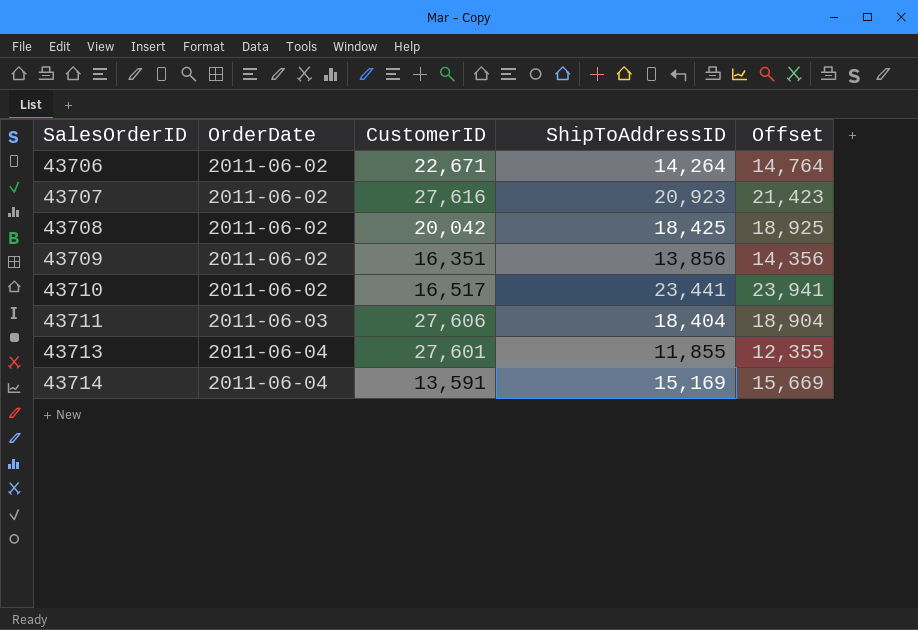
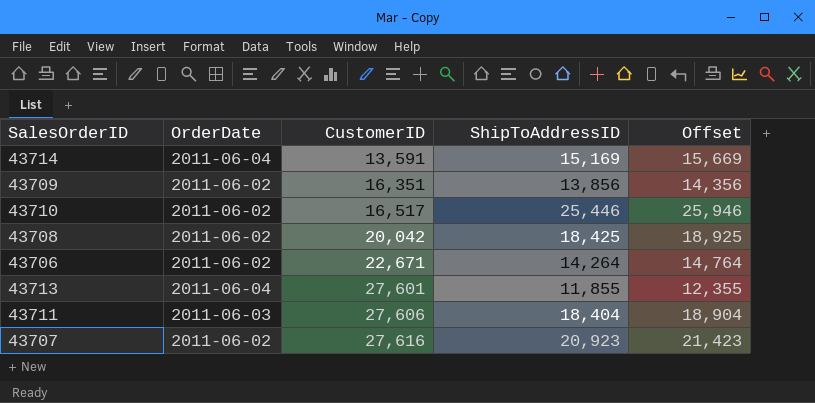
row order: SalesOrderID ascending -> CustomerID ascending
43710 | ShipToAddressID: 23,441 -> 25,446
43710 | Offset: 23,941 -> 25,946

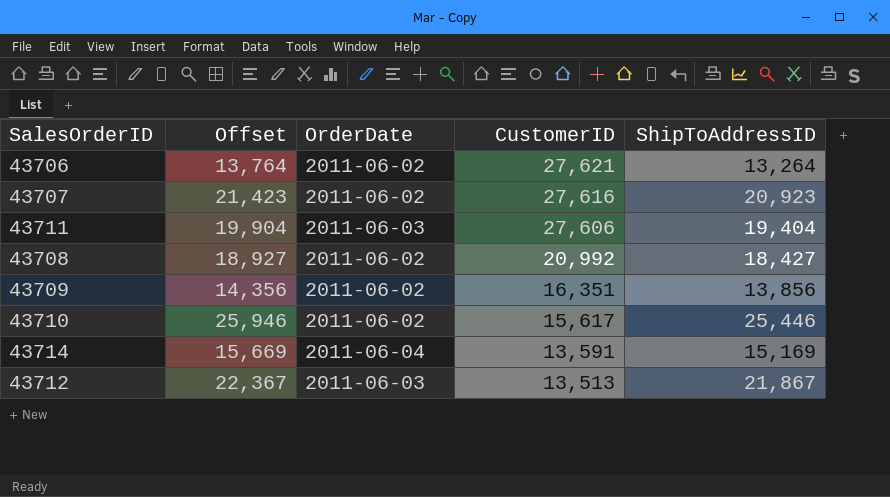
row order: CustomerID ascending -> CustomerID descending
column Offset | position: 5 -> 2
row 43713: 2011-06-04 | 27,601 | 11,855 | 12,355 -> none
43706 | Offset: 14,764 -> 13,764
43706 | CustomerID: 22,671 -> 27,621
43706 | ShipToAddressID: 14,264 -> 13,264
43711 | Offset: 18,904 -> 19,904
43711 | ShipToAddressID: 18,404 -> 19,404
43708 | Offset: 18,925 -> 18,927
43708 | CustomerID: 20,042 -> 20,992
43708 | ShipToAddressID: 18,425 -> 18,427
43710 | CustomerID: 16,517 -> 15,617
row 43712: none -> 22,367 | 2011-06-03 | 13,513 | 21,867

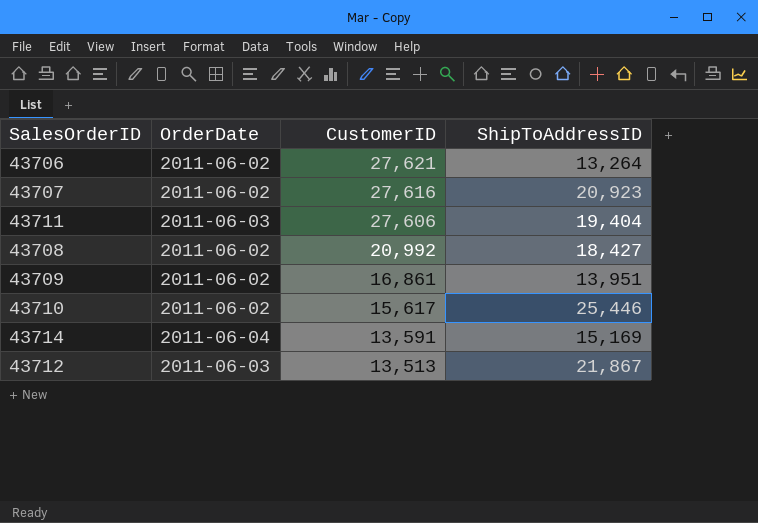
column Offset | formula: [ShipToAddressID] + 500 -> none
43709 | CustomerID: 16,351 -> 16,861
43709 | ShipToAddressID: 13,856 -> 13,951

